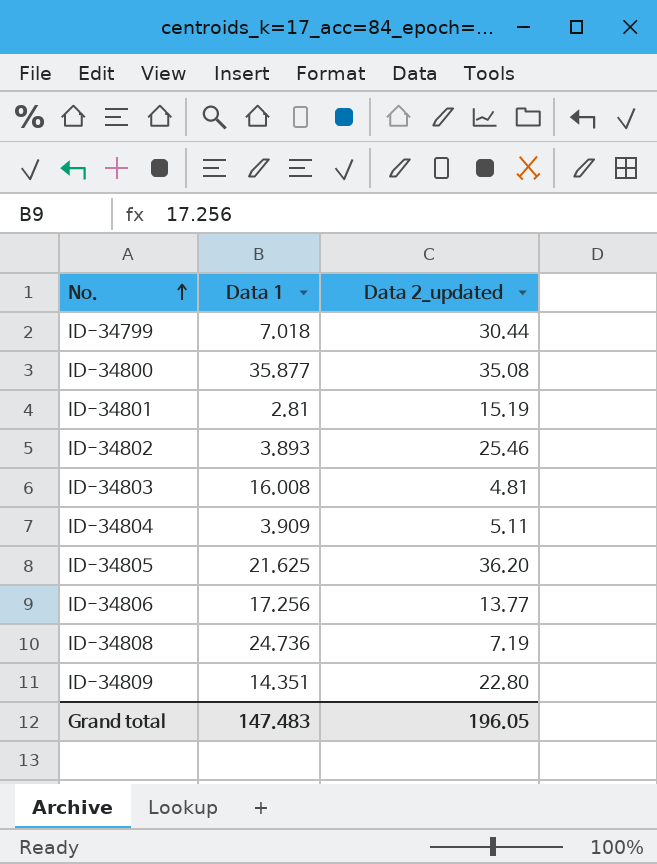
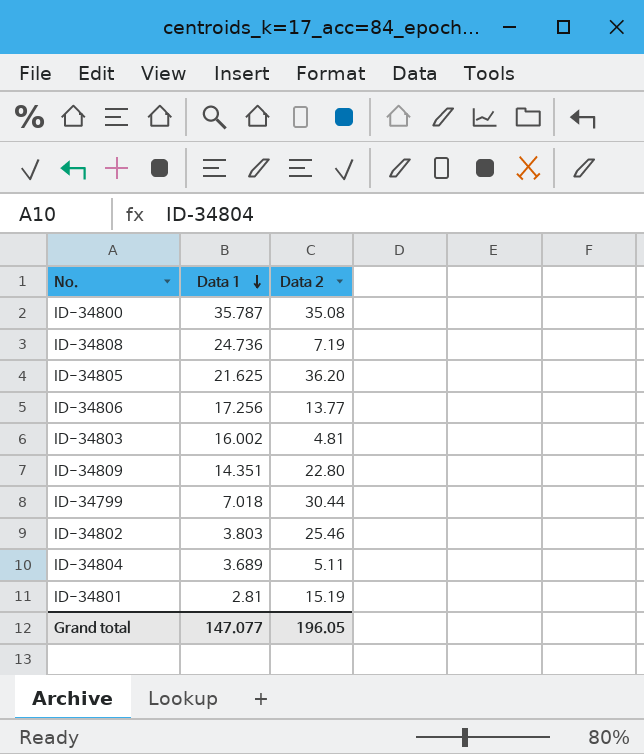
row order: No. ascending -> Data 1 descending
column name: Data 2_updated -> Data 2
ID-34800 | Data 1: 35.877 -> 35.787
ID-34803 | Data 1: 16.008 -> 16.002
ID-34802 | Data 1: 3.893 -> 3.803
ID-34804 | Data 1: 3.909 -> 3.689
Grand total | Data 1: 147.483 -> 147.077

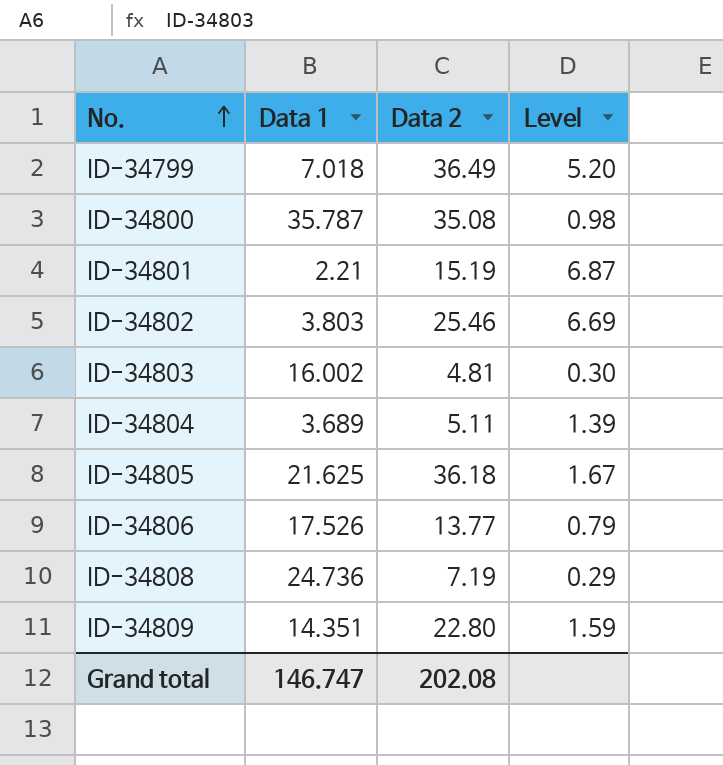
row order: Data 1 descending -> No. ascending
column Level | formula: none -> [Data 2] / [Data 1]
ID-34799 | Data 2: 30.44 -> 36.49
ID-34801 | Data 1: 2.81 -> 2.21
ID-34805 | Data 2: 36.20 -> 36.18
ID-34806 | Data 1: 17.256 -> 17.526
Grand total | Data 1: 147.077 -> 146.747
Grand total | Data 2: 196.05 -> 202.08

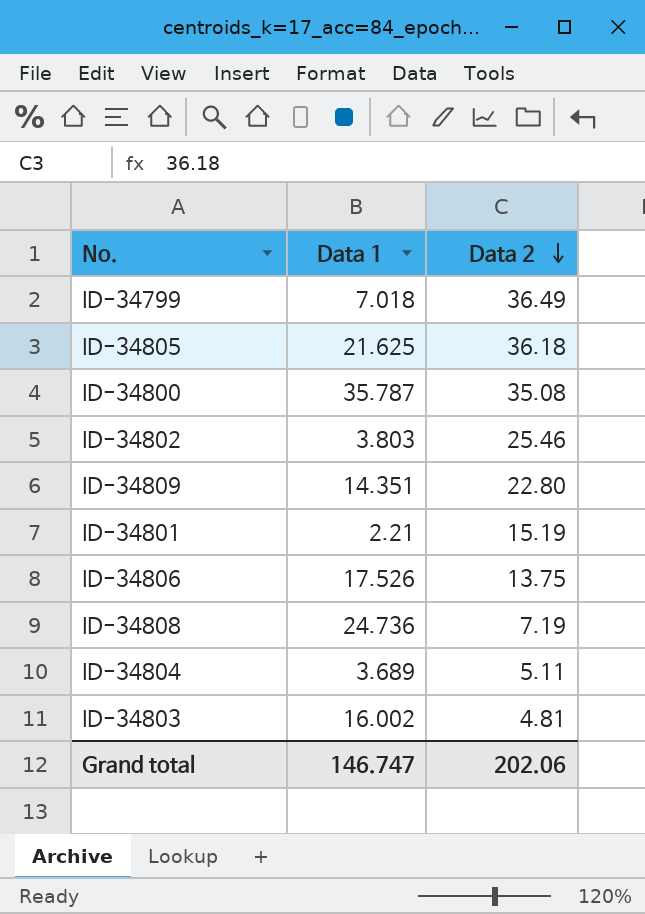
row order: No. ascending -> Data 2 descending
column Level | formula: [Data 2] / [Data 1] -> none
ID-34806 | Data 2: 13.77 -> 13.75
Grand total | Data 2: 202.08 -> 202.06

